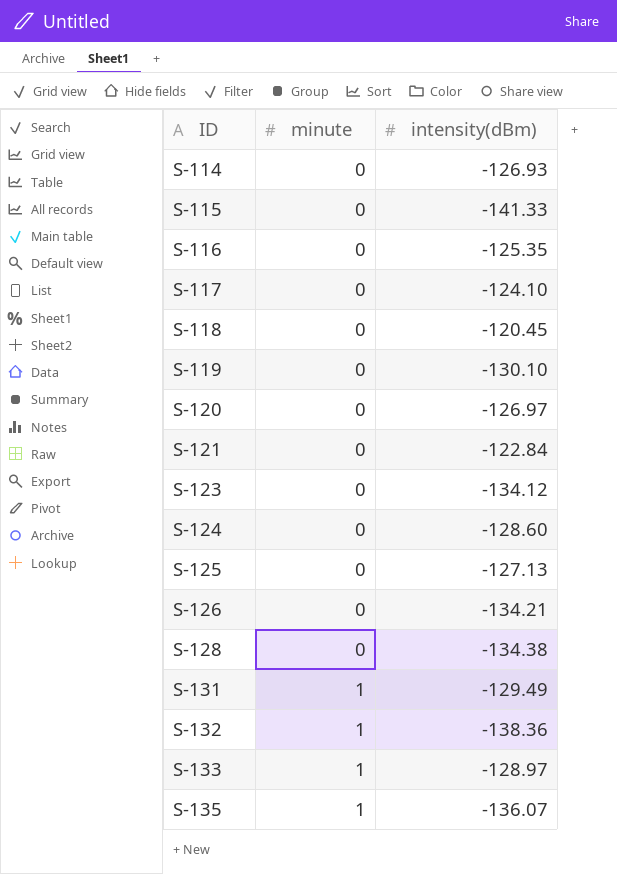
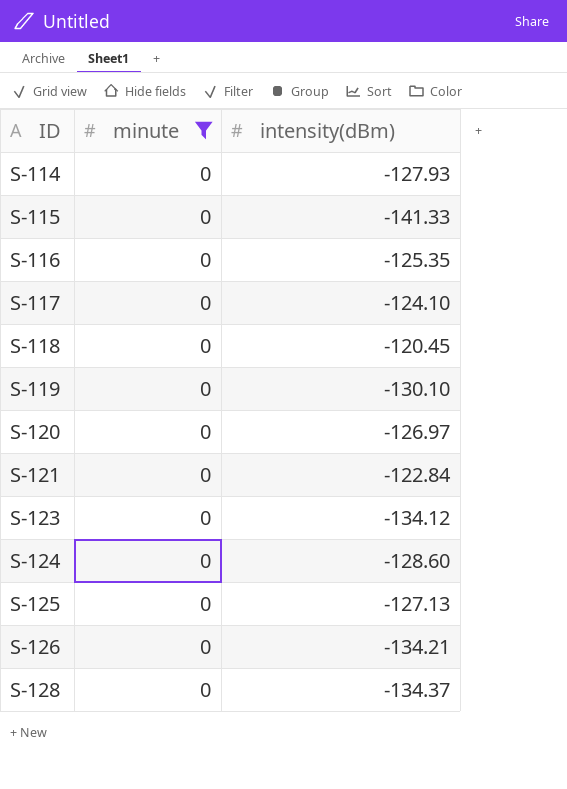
filter: none -> minute = 0
S-114 | intensity(dBm): -126.93 -> -127.93
S-128 | intensity(dBm): -134.38 -> -134.37

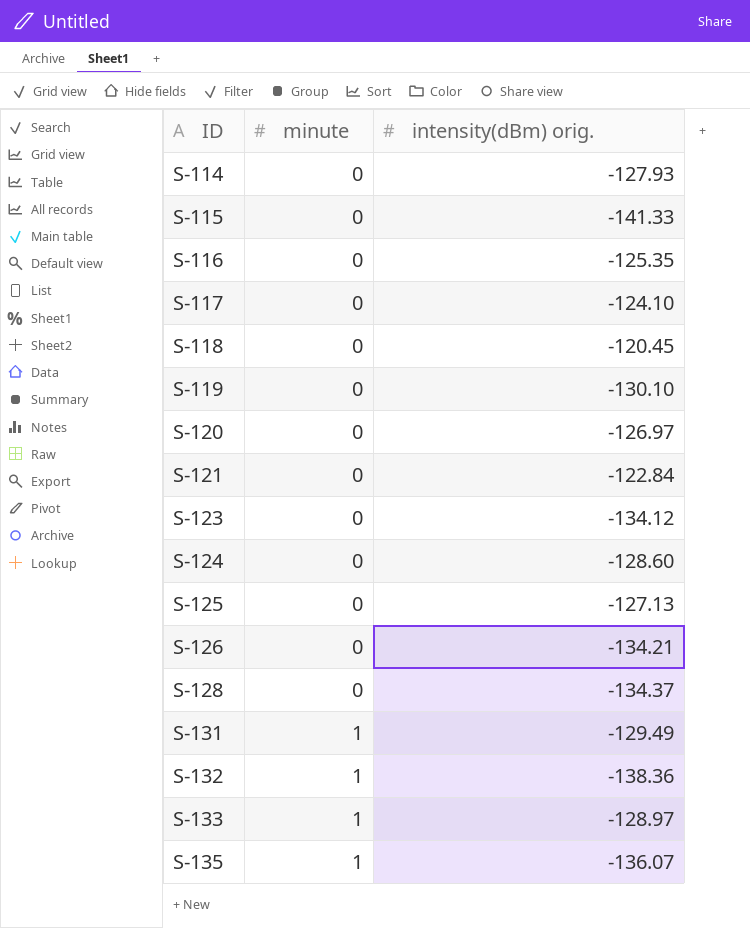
filter: minute = 0 -> none
column name: intensity(dBm) -> intensity(dBm) orig.

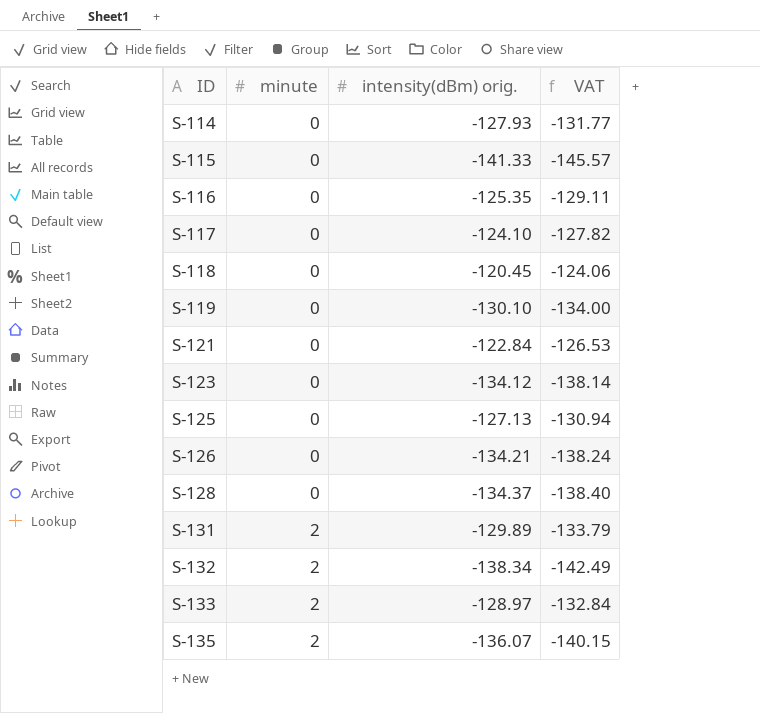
column VAT | formula: none -> [intensity(dBm) orig.] * 1.03
row S-120: 0 | -126.97 -> none
row S-124: 0 | -128.60 -> none
S-131 | minute: 1 -> 2
S-131 | intensity(dBm) orig.: -129.49 -> -129.89
S-132 | minute: 1 -> 2
S-132 | intensity(dBm) orig.: -138.36 -> -138.34
S-133 | minute: 1 -> 2
S-135 | minute: 1 -> 2

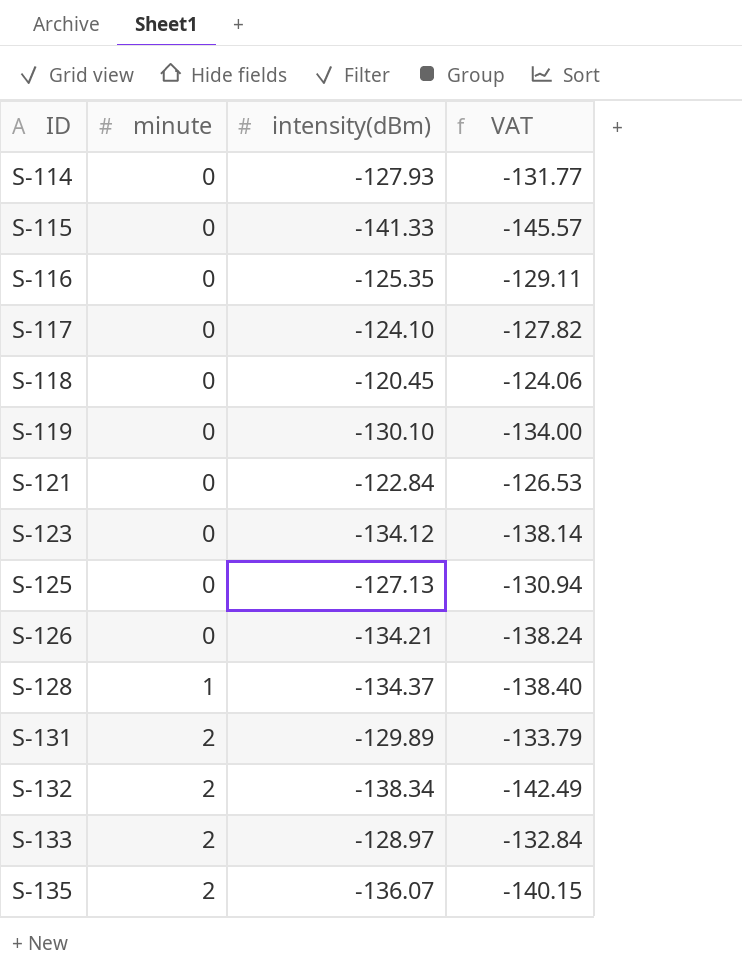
column name: intensity(dBm) orig. -> intensity(dBm)
S-128 | minute: 0 -> 1

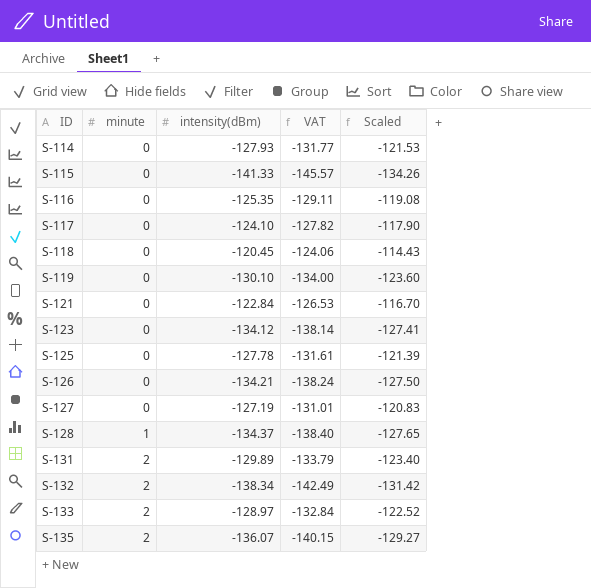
column Scaled | formula: none -> [intensity(dBm)] * 0.95
S-125 | intensity(dBm): -127.13 -> -127.78
S-125 | VAT: -130.94 -> -131.61
row S-127: none -> 0 | -127.19 | -131.01 | -120.83

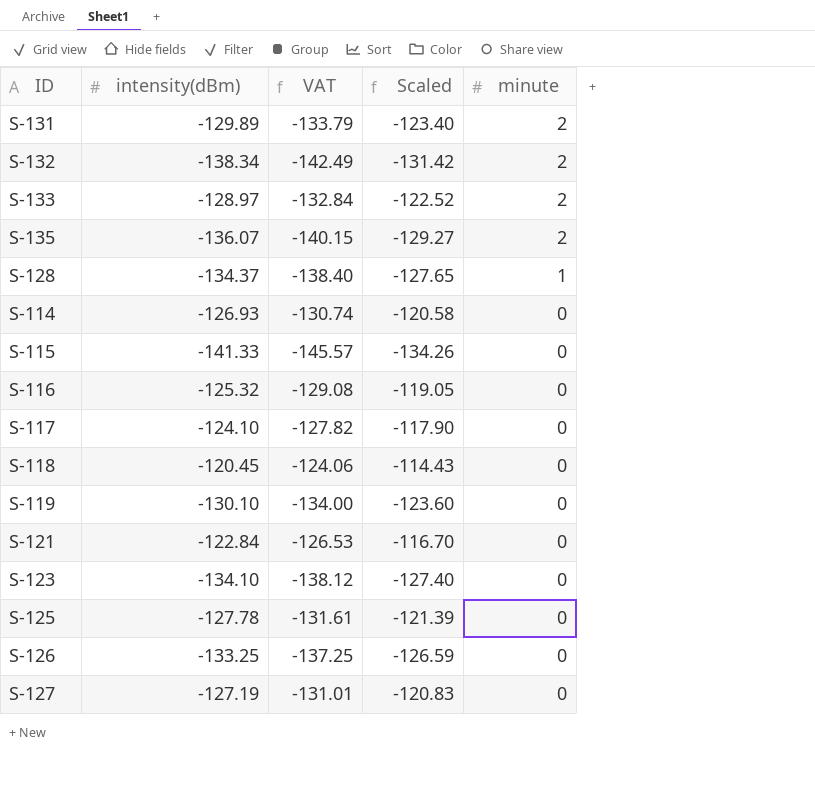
row order: ID ascending -> minute descending
column minute | position: 2 -> 5
S-114 | intensity(dBm): -127.93 -> -126.93
S-114 | VAT: -131.77 -> -130.74
S-114 | Scaled: -121.53 -> -120.58
S-116 | intensity(dBm): -125.35 -> -125.32
S-116 | VAT: -129.11 -> -129.08
S-116 | Scaled: -119.08 -> -119.05
S-123 | intensity(dBm): -134.12 -> -134.10
S-123 | VAT: -138.14 -> -138.12
S-123 | Scaled: -127.41 -> -127.40
S-126 | intensity(dBm): -134.21 -> -133.25
S-126 | VAT: -138.24 -> -137.25
S-126 | Scaled: -127.50 -> -126.59

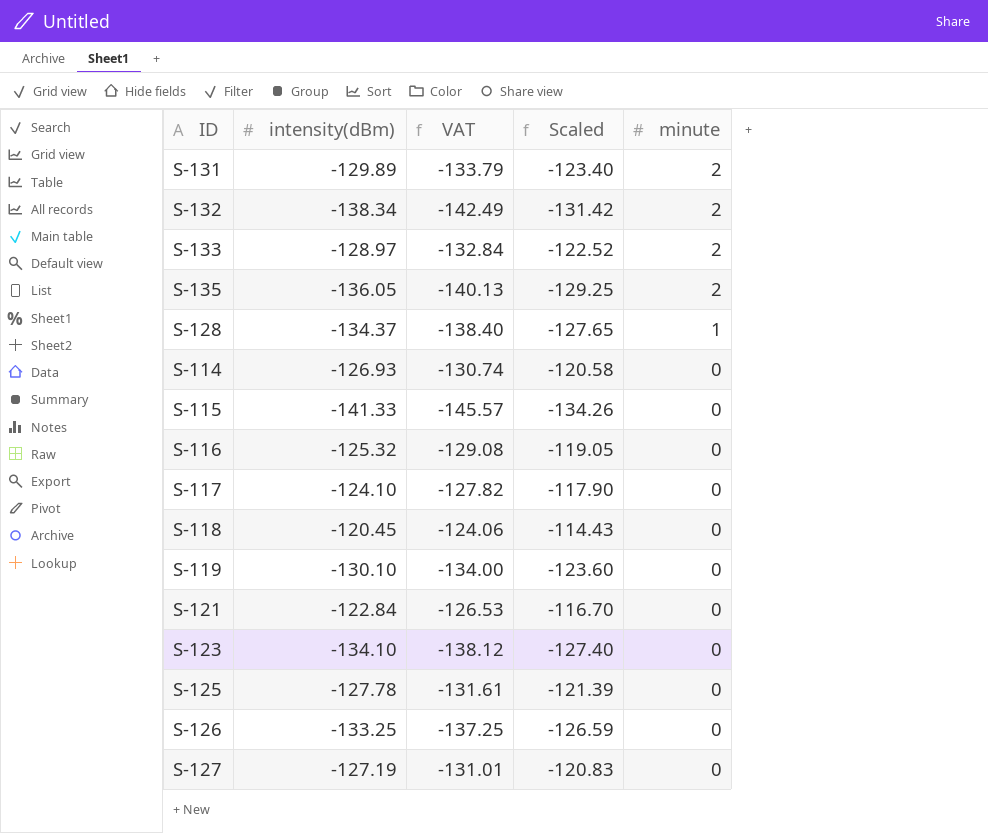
S-135 | intensity(dBm): -136.07 -> -136.05
S-135 | VAT: -140.15 -> -140.13
S-135 | Scaled: -129.27 -> -129.25

